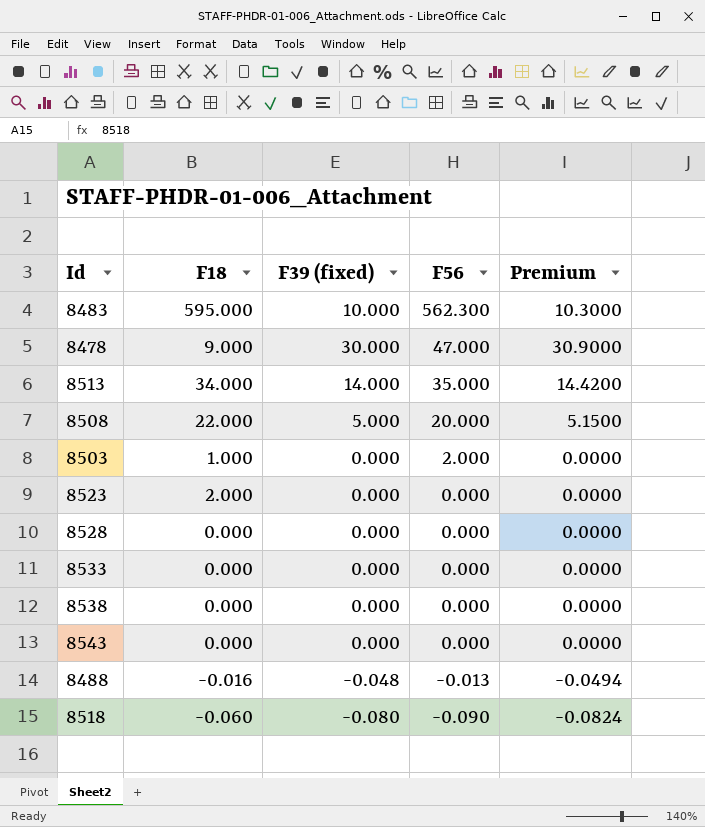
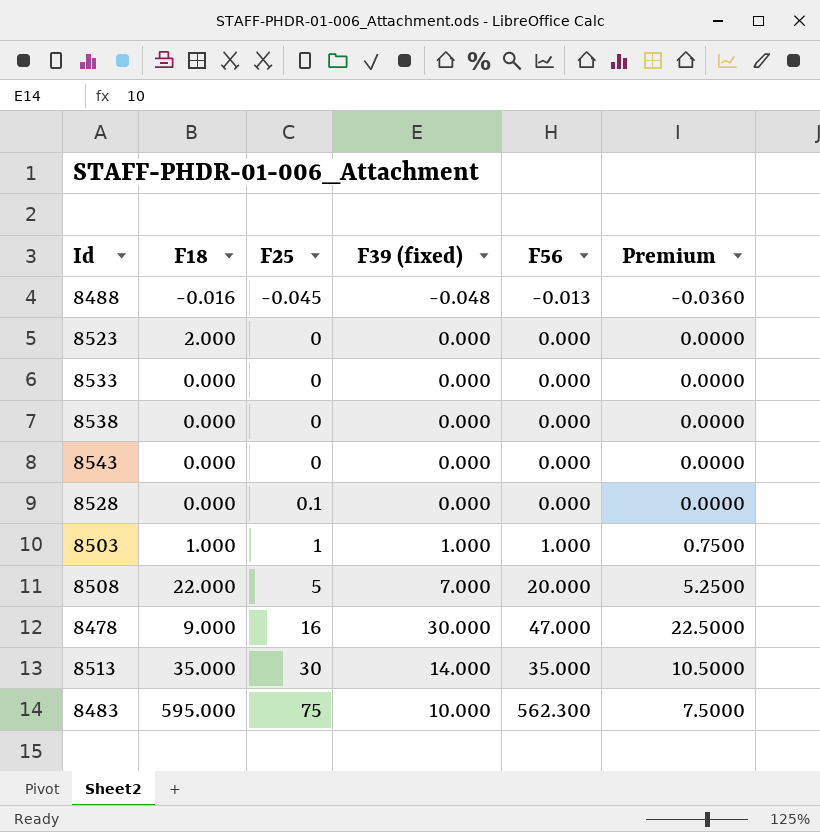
row order: F56 descending -> F25 ascending
column F25 | position: none -> 3
column Premium | formula: [F39 (fixed)] * 1.03 -> [F39 (fixed)] * 0.75
row 8518: -0.060 | -0.080 | -0.090 | -0.0824 -> none
8503 | F39 (fixed): 0.000 -> 1.000
8503 | F56: 2.000 -> 1.000
8508 | F39 (fixed): 5.000 -> 7.000
8513 | F18: 34.000 -> 35.000

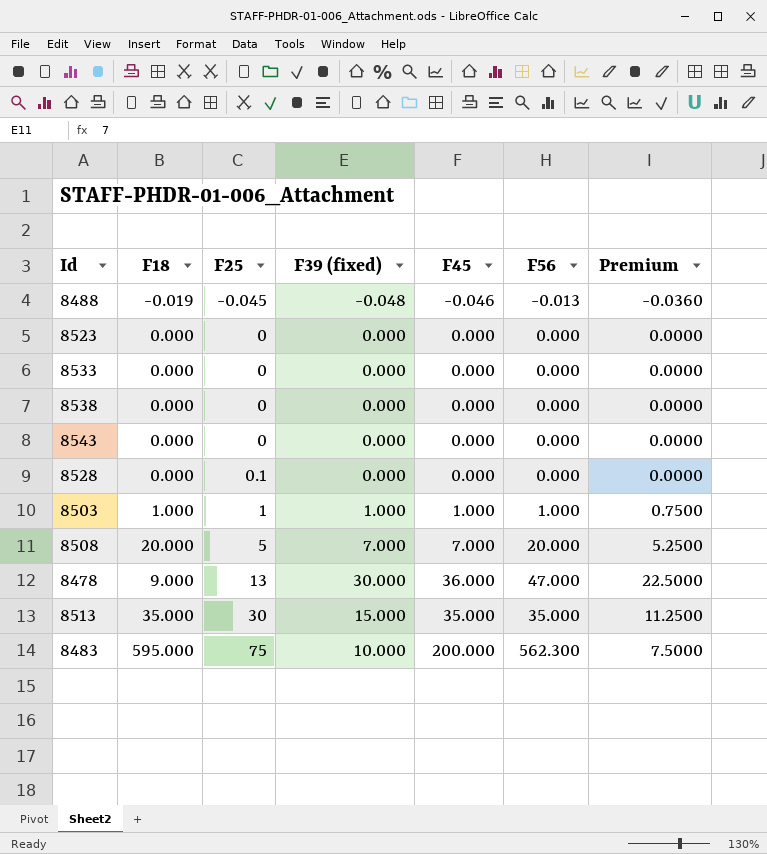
column F45 | position: none -> 5
8488 | F18: -0.016 -> -0.019
8523 | F18: 2.000 -> 0.000
8508 | F18: 22.000 -> 20.000
8478 | F25: 16 -> 13
8513 | F39 (fixed): 14.000 -> 15.000
8513 | Premium: 10.5000 -> 11.2500

